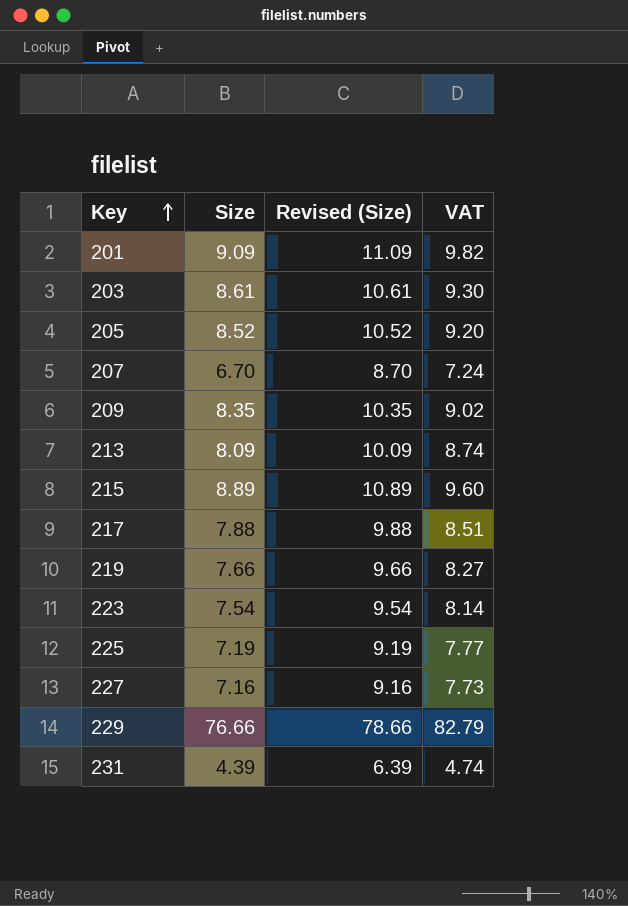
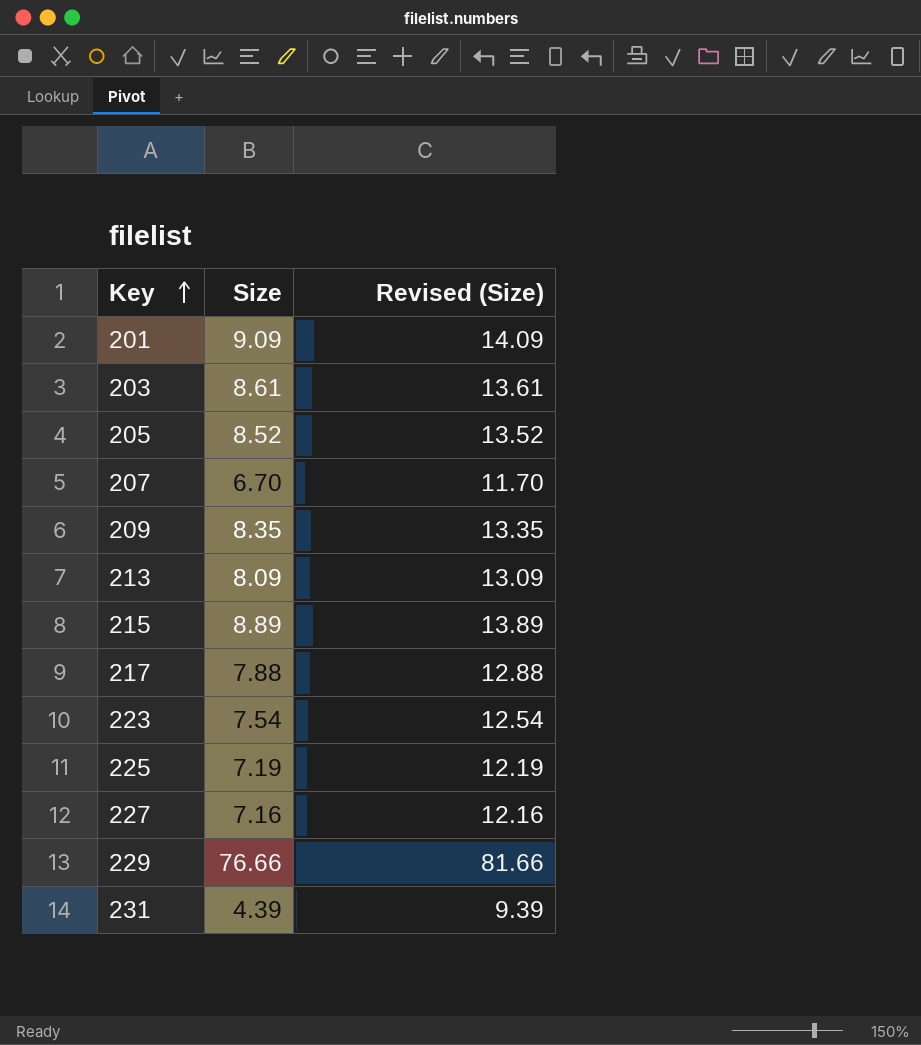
column VAT | formula: [Size] * 1.08 -> none
column Revised (Size) | formula: [Size] + 2 -> [Size] + 5
row 219: 7.66 | 9.66 | 8.27 -> none

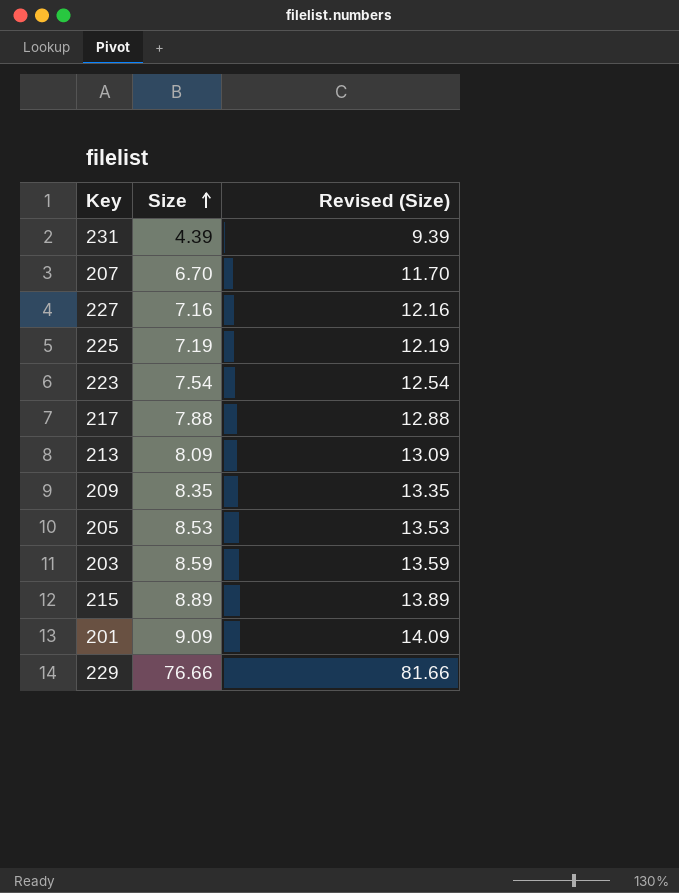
row order: Key ascending -> Size ascending
205 | Size: 8.52 -> 8.53
205 | Revised (Size): 13.52 -> 13.53
203 | Size: 8.61 -> 8.59
203 | Revised (Size): 13.61 -> 13.59

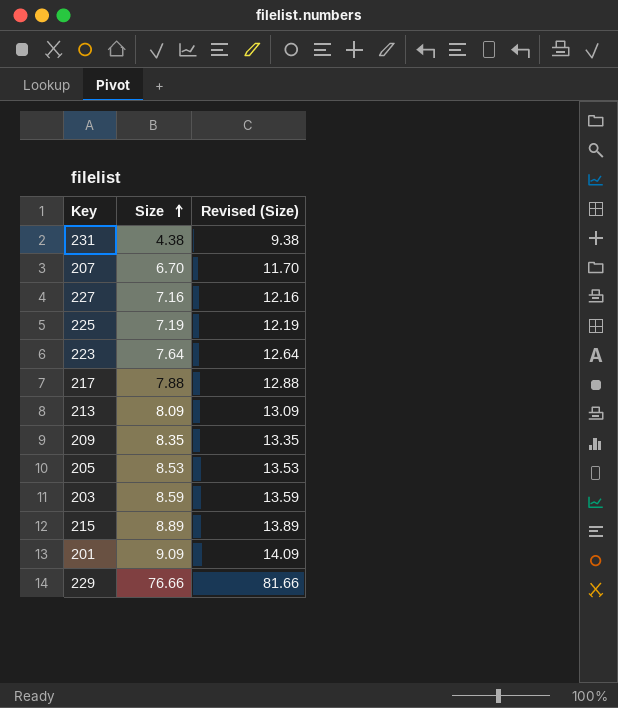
231 | Size: 4.39 -> 4.38
231 | Revised (Size): 9.39 -> 9.38
223 | Size: 7.54 -> 7.64
223 | Revised (Size): 12.54 -> 12.64

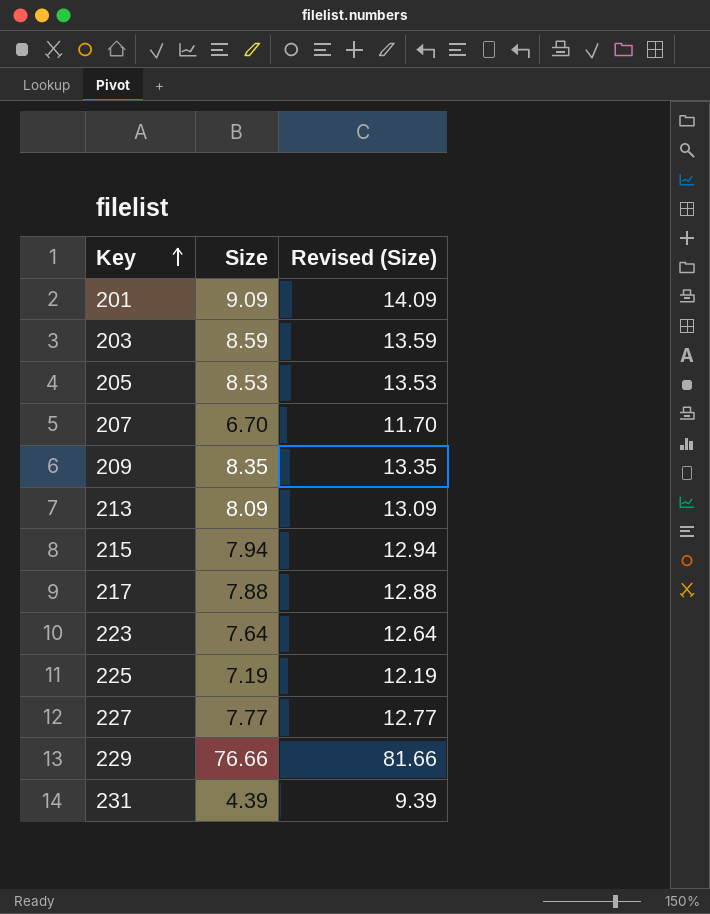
row order: Size ascending -> Key ascending
215 | Size: 8.89 -> 7.94
215 | Revised (Size): 13.89 -> 12.94
227 | Size: 7.16 -> 7.77
227 | Revised (Size): 12.16 -> 12.77
231 | Size: 4.38 -> 4.39
231 | Revised (Size): 9.38 -> 9.39

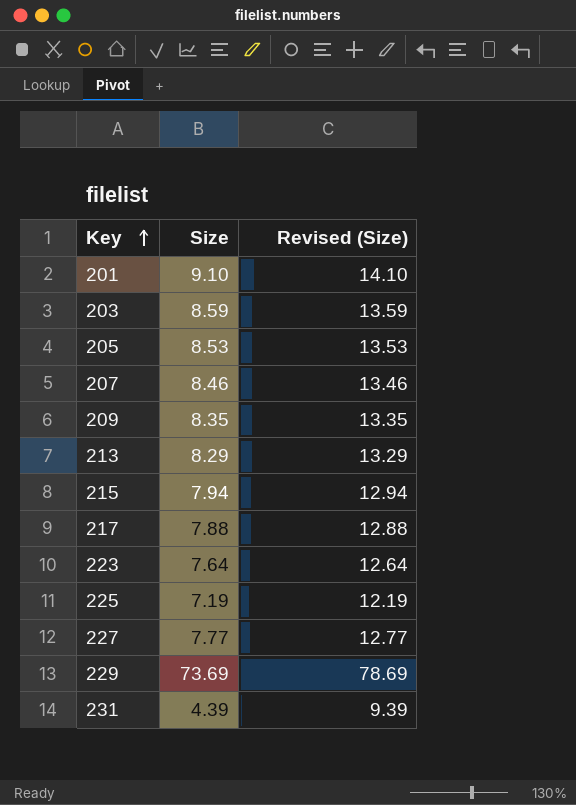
201 | Size: 9.09 -> 9.10
201 | Revised (Size): 14.09 -> 14.10
207 | Size: 6.70 -> 8.46
207 | Revised (Size): 11.70 -> 13.46
213 | Size: 8.09 -> 8.29
213 | Revised (Size): 13.09 -> 13.29
229 | Size: 76.66 -> 73.69
229 | Revised (Size): 81.66 -> 78.69

